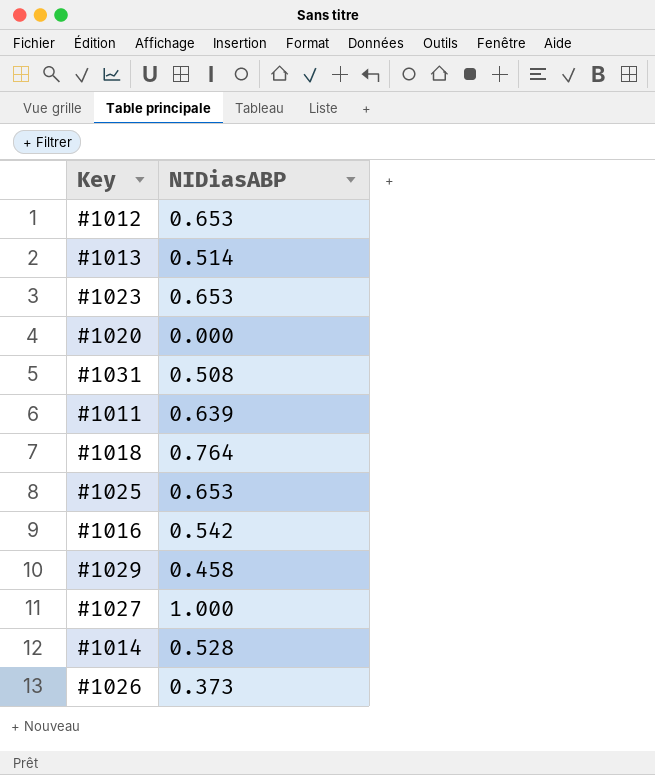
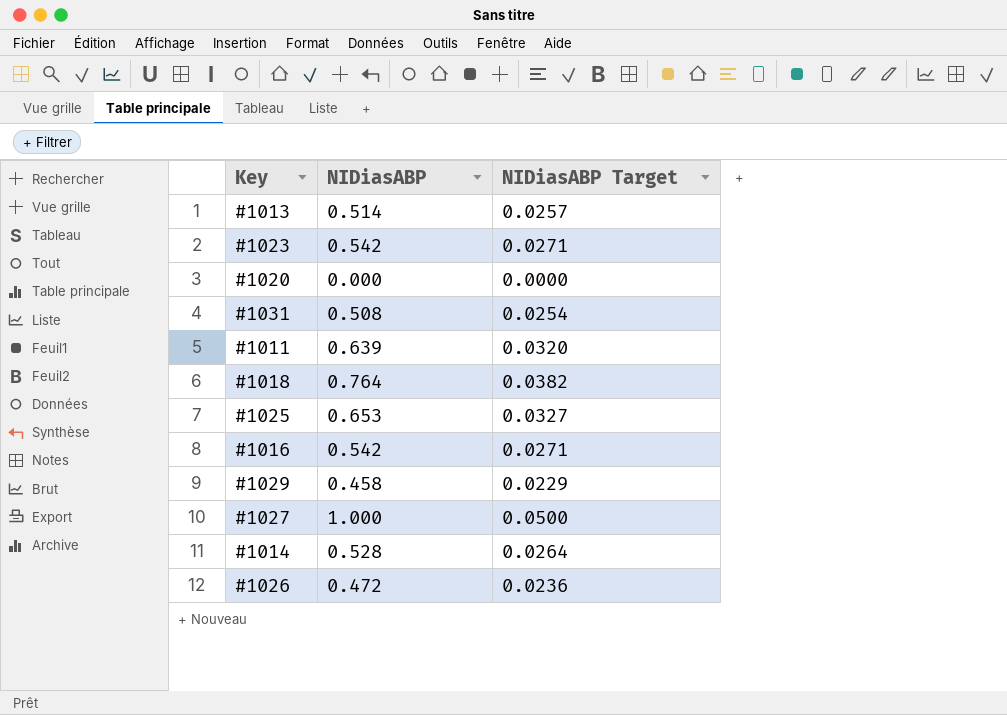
column NIDiasABP Target | formula: none -> [NIDiasABP] * 0.05
row #1012: 0.653 -> none
#1023 | NIDiasABP: 0.653 -> 0.542
#1026 | NIDiasABP: 0.373 -> 0.472

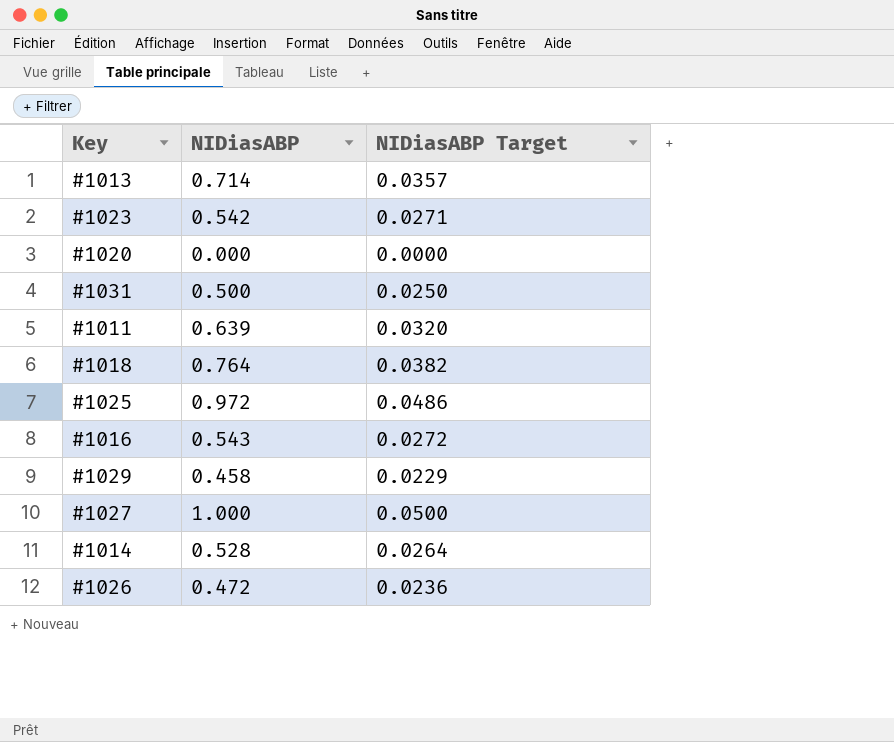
#1013 | NIDiasABP: 0.514 -> 0.714
#1013 | NIDiasABP Target: 0.0257 -> 0.0357
#1031 | NIDiasABP: 0.508 -> 0.500
#1031 | NIDiasABP Target: 0.0254 -> 0.0250
#1025 | NIDiasABP: 0.653 -> 0.972
#1025 | NIDiasABP Target: 0.0327 -> 0.0486
#1016 | NIDiasABP: 0.542 -> 0.543
#1016 | NIDiasABP Target: 0.0271 -> 0.0272

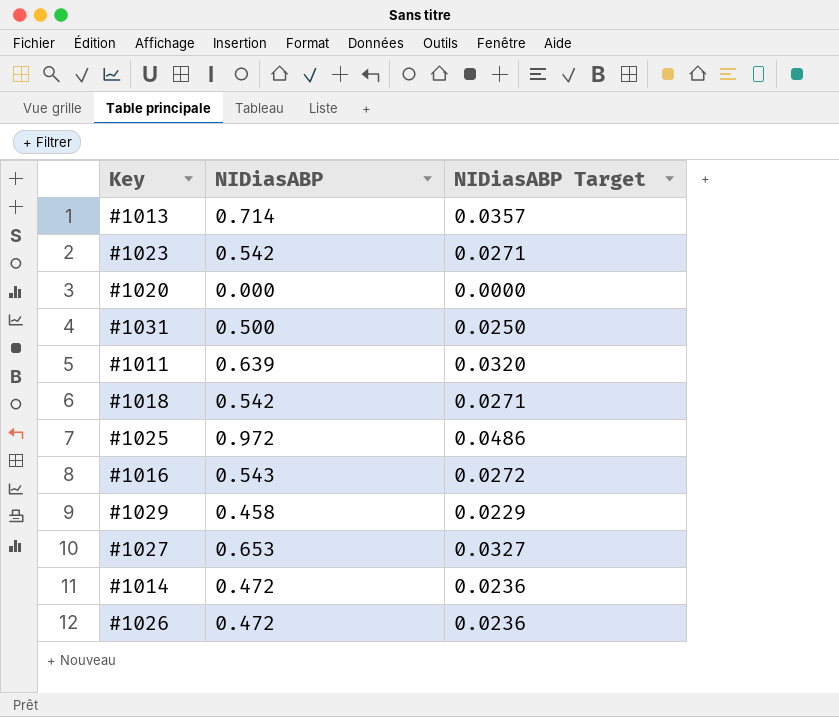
#1018 | NIDiasABP: 0.764 -> 0.542
#1018 | NIDiasABP Target: 0.0382 -> 0.0271
#1027 | NIDiasABP: 1.000 -> 0.653
#1027 | NIDiasABP Target: 0.0500 -> 0.0327
#1014 | NIDiasABP: 0.528 -> 0.472
#1014 | NIDiasABP Target: 0.0264 -> 0.0236

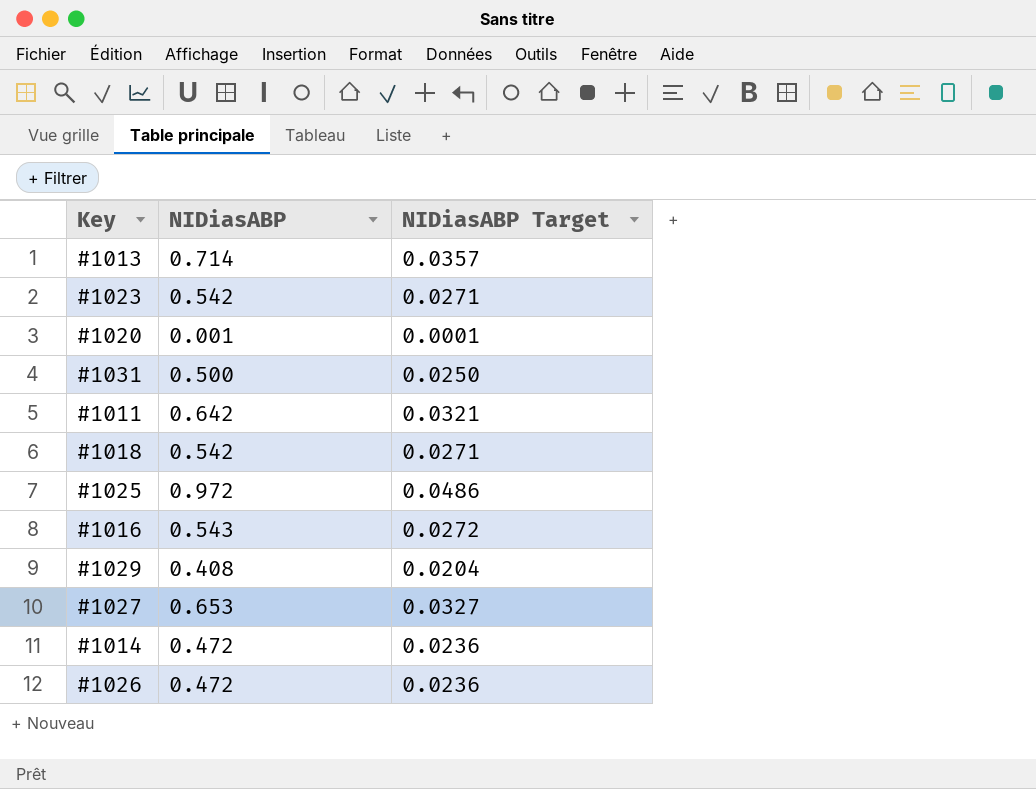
#1020 | NIDiasABP: 0.000 -> 0.001
#1020 | NIDiasABP Target: 0.0000 -> 0.0001
#1011 | NIDiasABP: 0.639 -> 0.642
#1011 | NIDiasABP Target: 0.0320 -> 0.0321
#1029 | NIDiasABP: 0.458 -> 0.408
#1029 | NIDiasABP Target: 0.0229 -> 0.0204

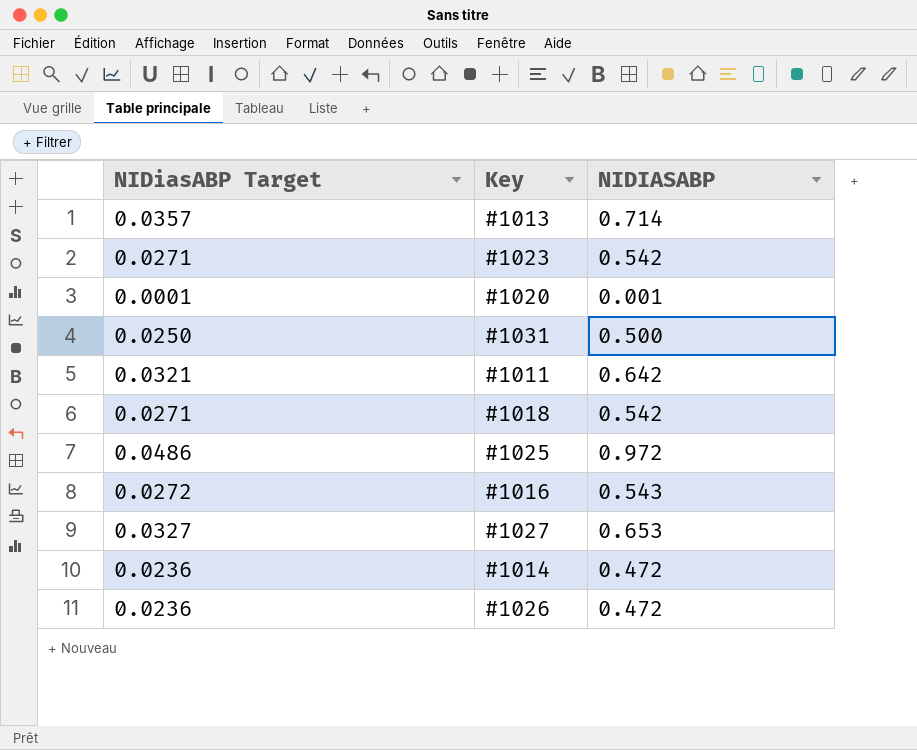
column NIDiasABP Target | position: 3 -> 1
column name: NIDiasABP -> NIDIASABP
row #1029: 0.408 | 0.0204 -> none

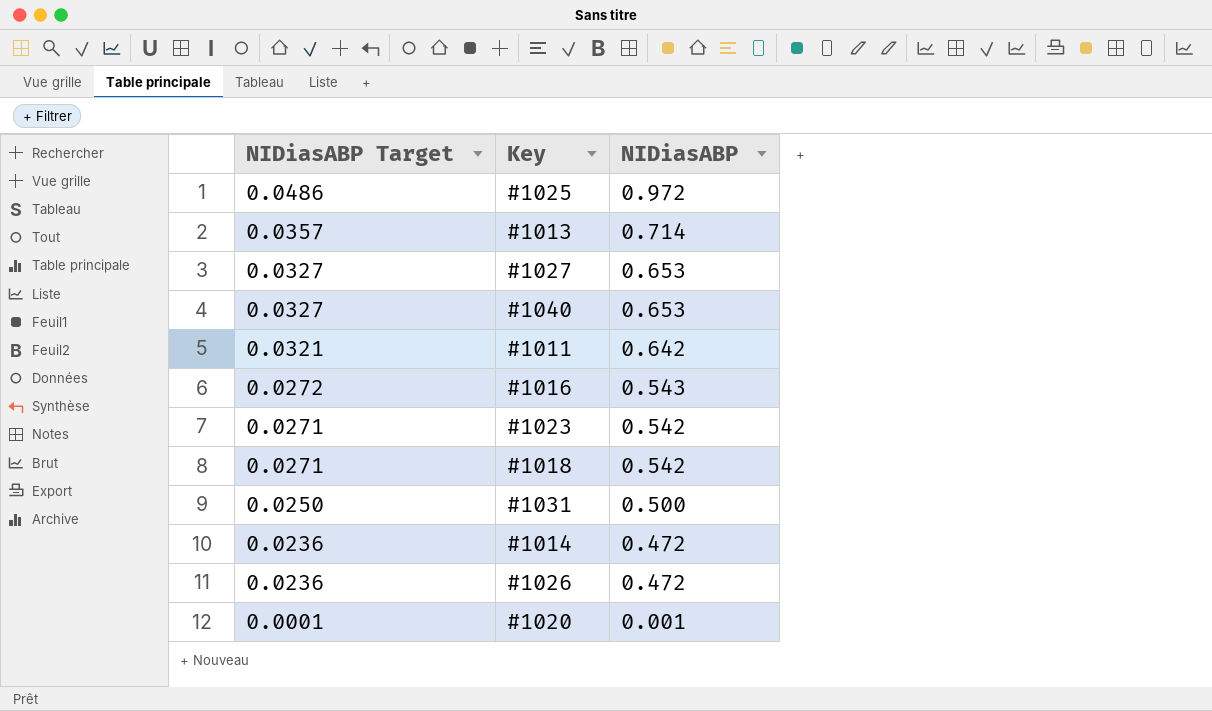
row order: none -> NIDiasABP Target descending
column name: NIDIASABP -> NIDiasABP
row #1040: none -> 0.0327 | 0.653

